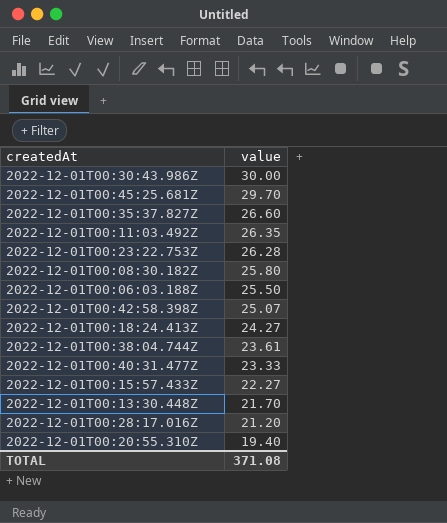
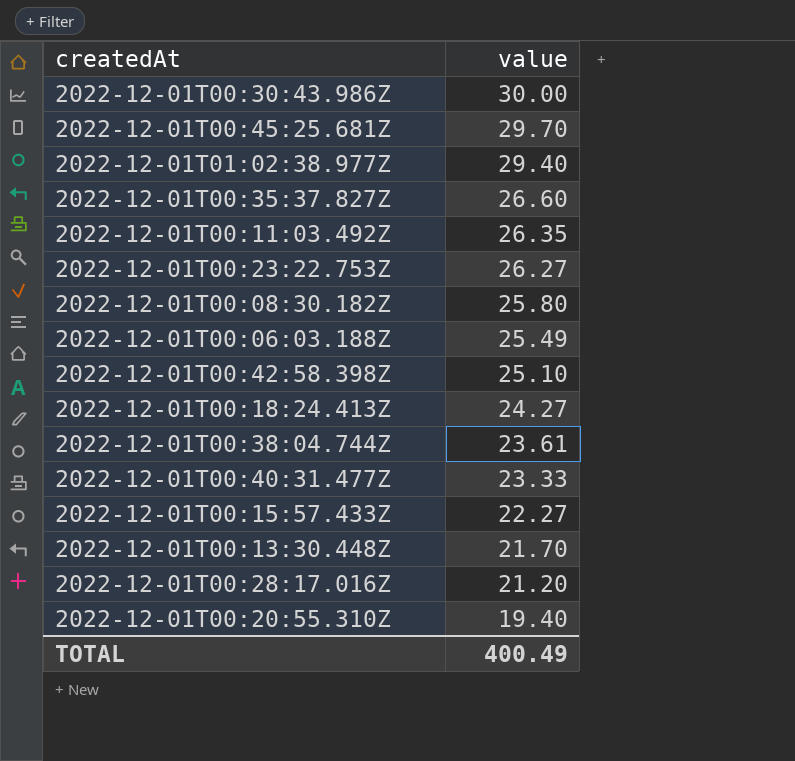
row 2022-12-01T01:02:38.977Z: none -> 29.40
2022-12-01T00:23:22.753Z | value: 26.28 -> 26.27
2022-12-01T00:06:03.188Z | value: 25.50 -> 25.49
2022-12-01T00:42:58.398Z | value: 25.07 -> 25.10
TOTAL | value: 371.08 -> 400.49

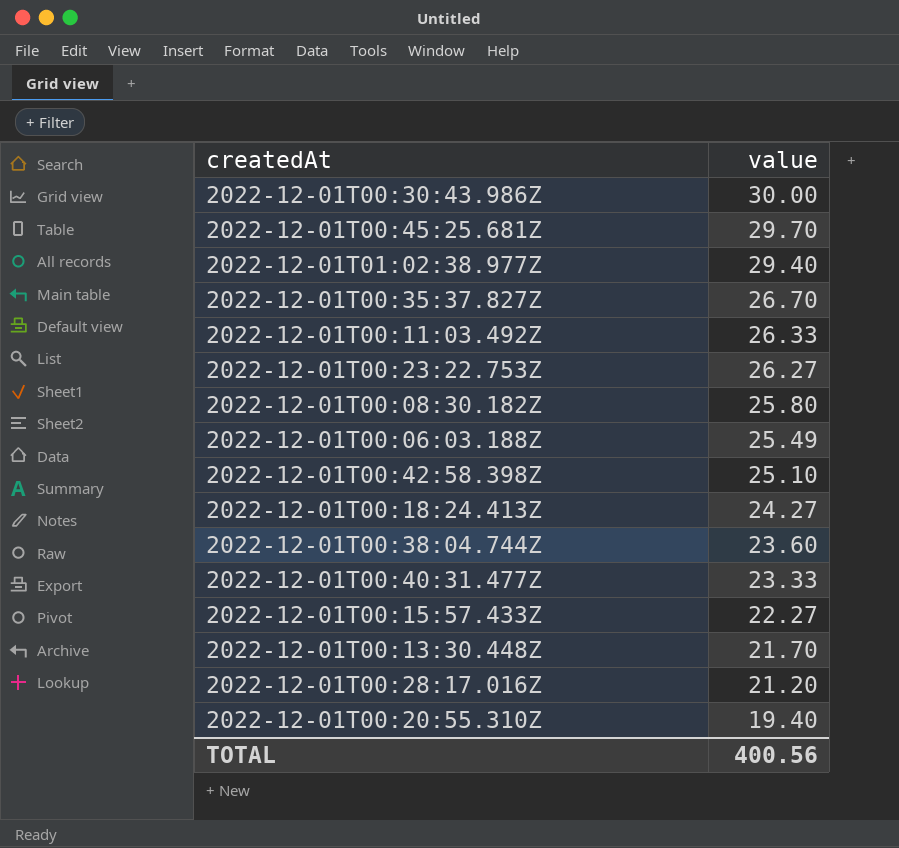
2022-12-01T00:35:37.827Z | value: 26.60 -> 26.70
2022-12-01T00:11:03.492Z | value: 26.35 -> 26.33
2022-12-01T00:38:04.744Z | value: 23.61 -> 23.60
TOTAL | value: 400.49 -> 400.56

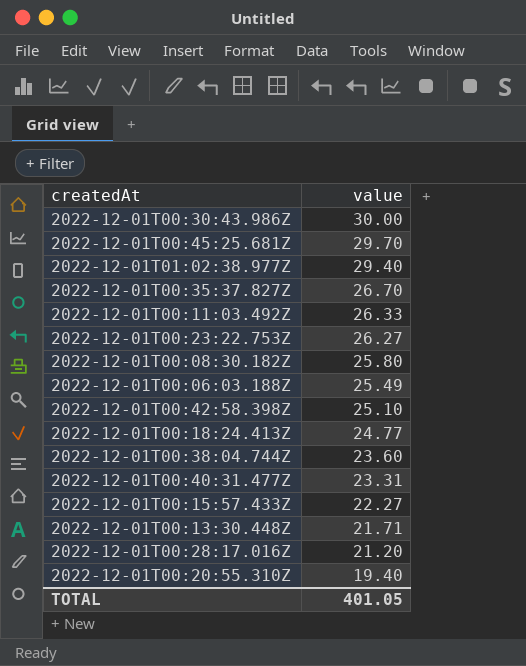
2022-12-01T00:18:24.413Z | value: 24.27 -> 24.77
2022-12-01T00:40:31.477Z | value: 23.33 -> 23.31
2022-12-01T00:13:30.448Z | value: 21.70 -> 21.71
TOTAL | value: 400.56 -> 401.05

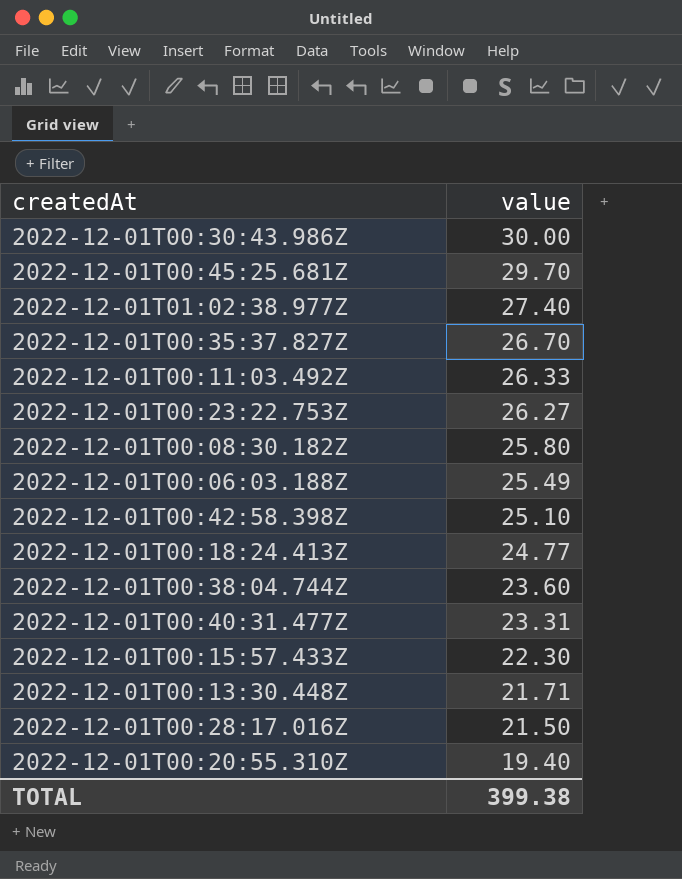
2022-12-01T01:02:38.977Z | value: 29.40 -> 27.40
2022-12-01T00:15:57.433Z | value: 22.27 -> 22.30
2022-12-01T00:28:17.016Z | value: 21.20 -> 21.50
TOTAL | value: 401.05 -> 399.38

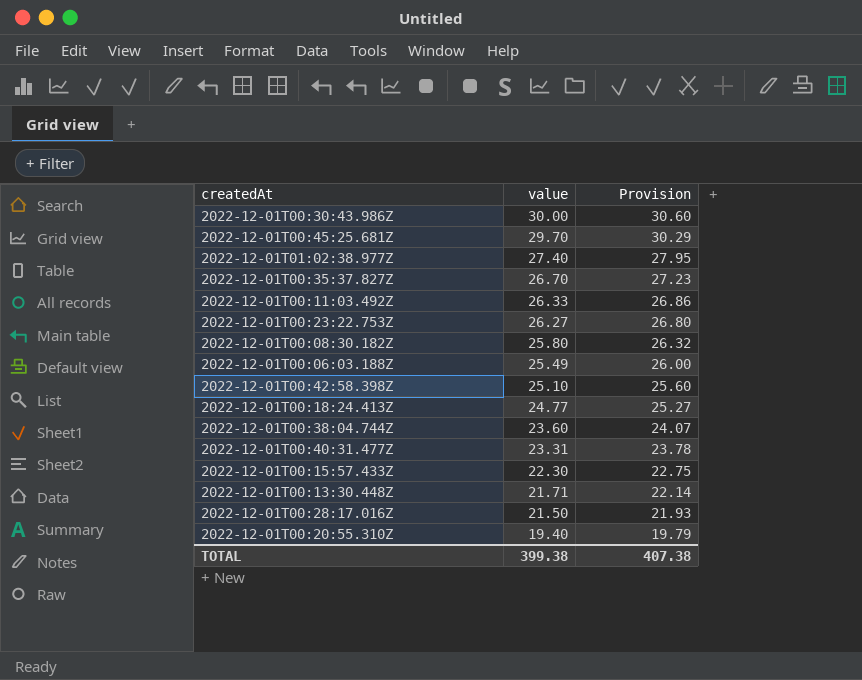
column Provision | formula: none -> [value] * 1.02

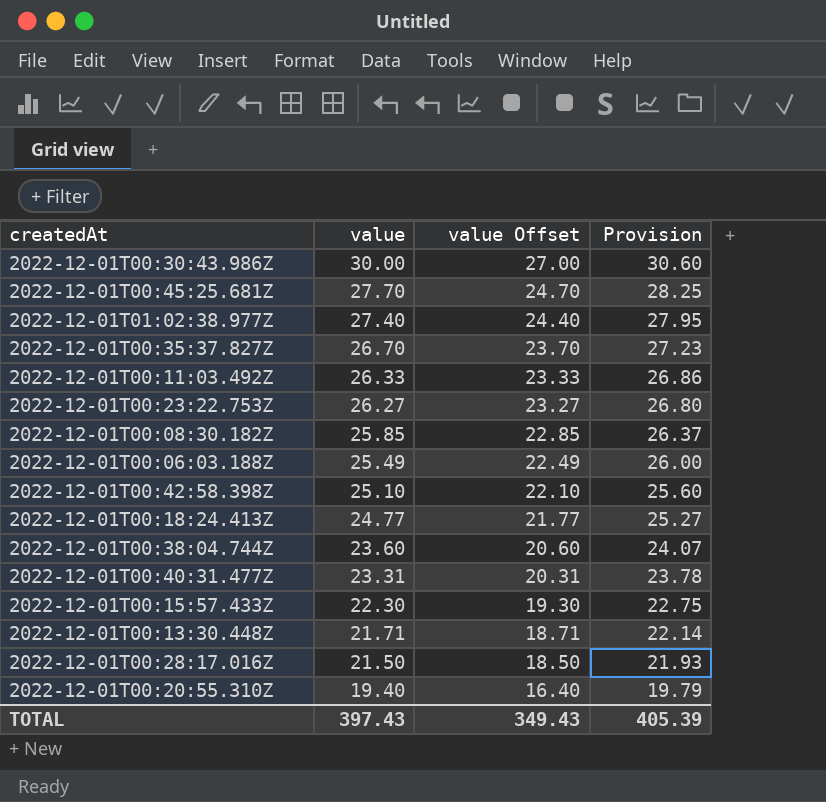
column value Offset | formula: none -> [value] - 3
2022-12-01T00:45:25.681Z | value: 29.70 -> 27.70
2022-12-01T00:45:25.681Z | Provision: 30.29 -> 28.25
2022-12-01T00:08:30.182Z | value: 25.80 -> 25.85
2022-12-01T00:08:30.182Z | Provision: 26.32 -> 26.37
TOTAL | value: 399.38 -> 397.43
TOTAL | Provision: 407.38 -> 405.39

